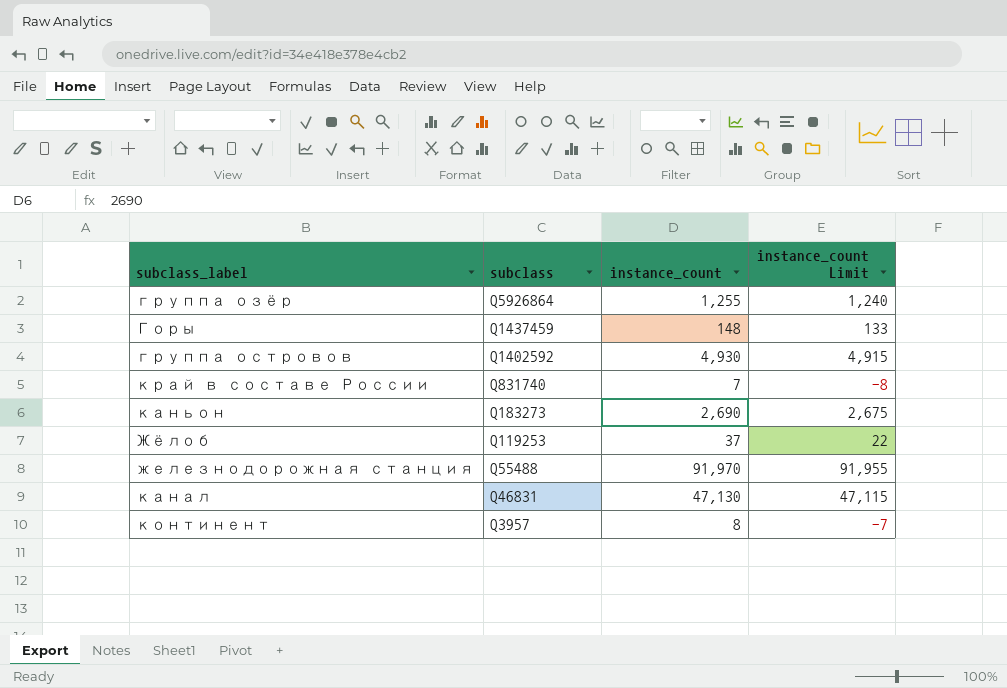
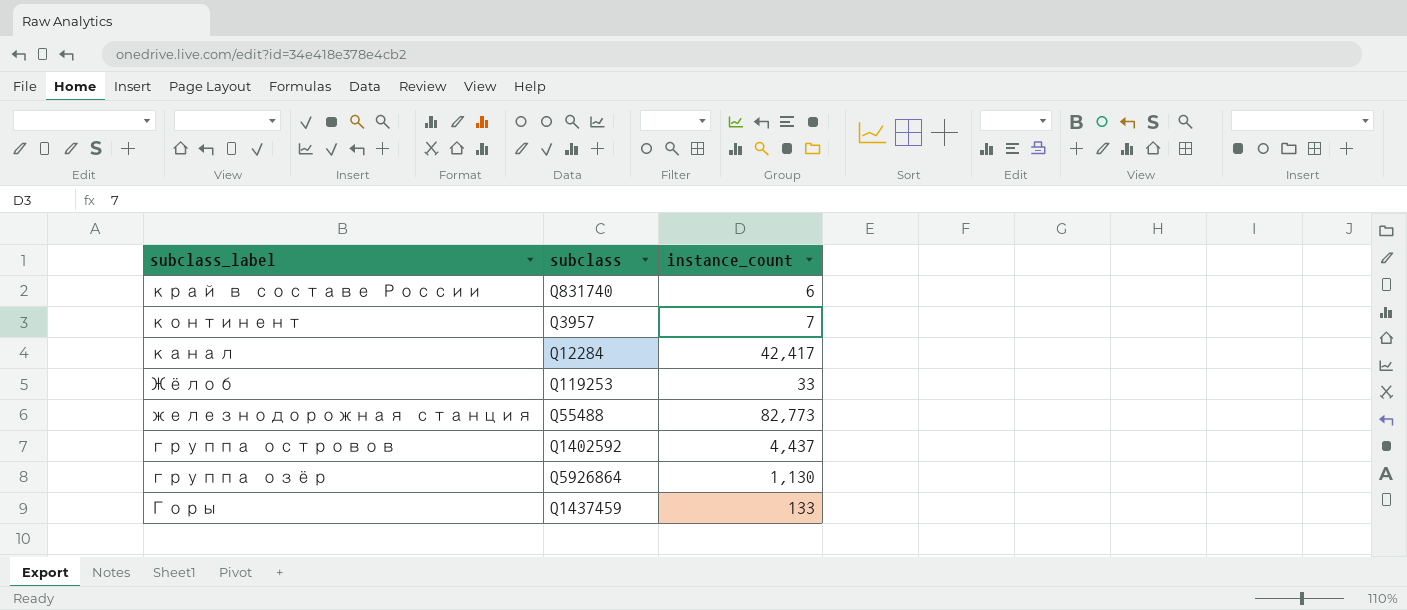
row order: subclass descending -> subclass_label descending
column instance_count Limit | formula: [instance_count] - 15 -> none
row каньон: Q183273 | 2,690 | 2,675 -> none
край в составе России | instance_count: 7 -> 6
континент | instance_count: 8 -> 7
канал | subclass: Q46831 -> Q12284
канал | instance_count: 47,130 -> 42,417
Жёлоб | instance_count: 37 -> 33
железнодорожная станция | instance_count: 91,970 -> 82,773
группа островов | instance_count: 4,930 -> 4,437
группа озёр | instance_count: 1,255 -> 1,130
Горы | instance_count: 148 -> 133

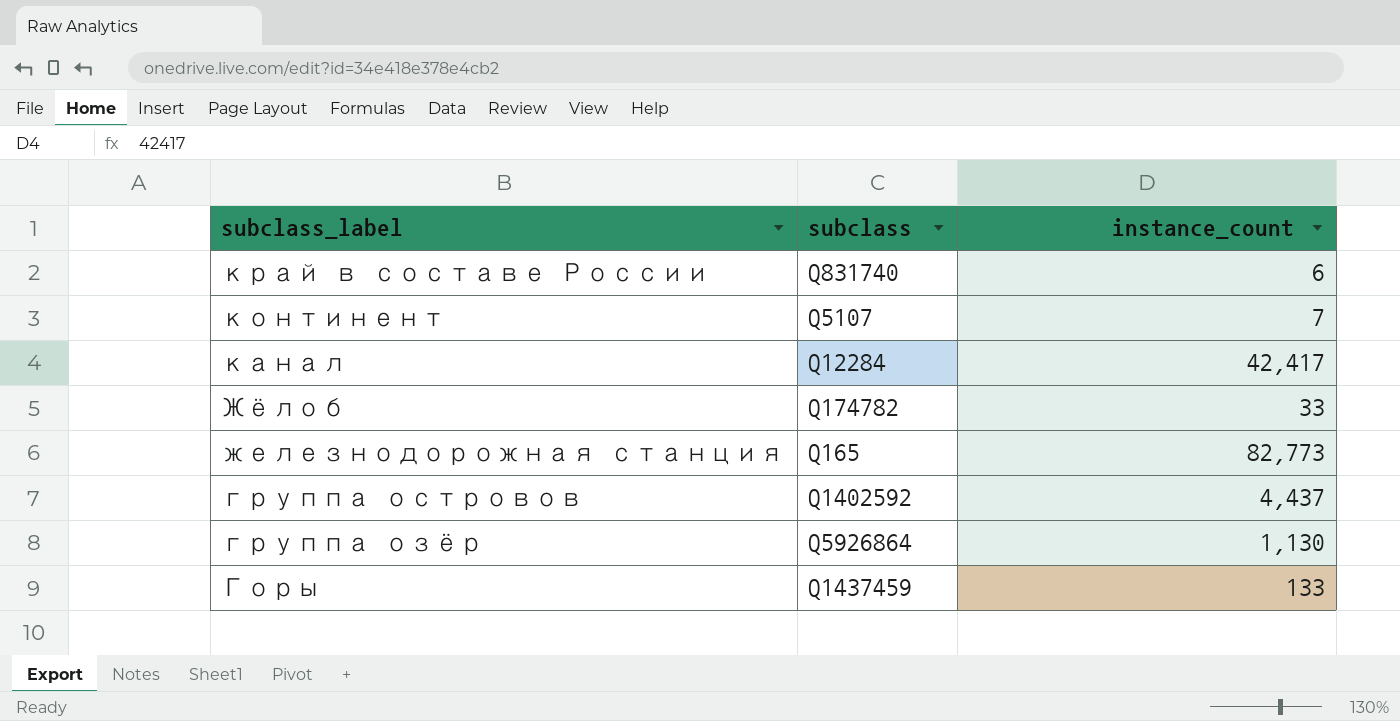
континент | subclass: Q3957 -> Q5107
Жёлоб | subclass: Q119253 -> Q174782
железнодорожная станция | subclass: Q55488 -> Q165

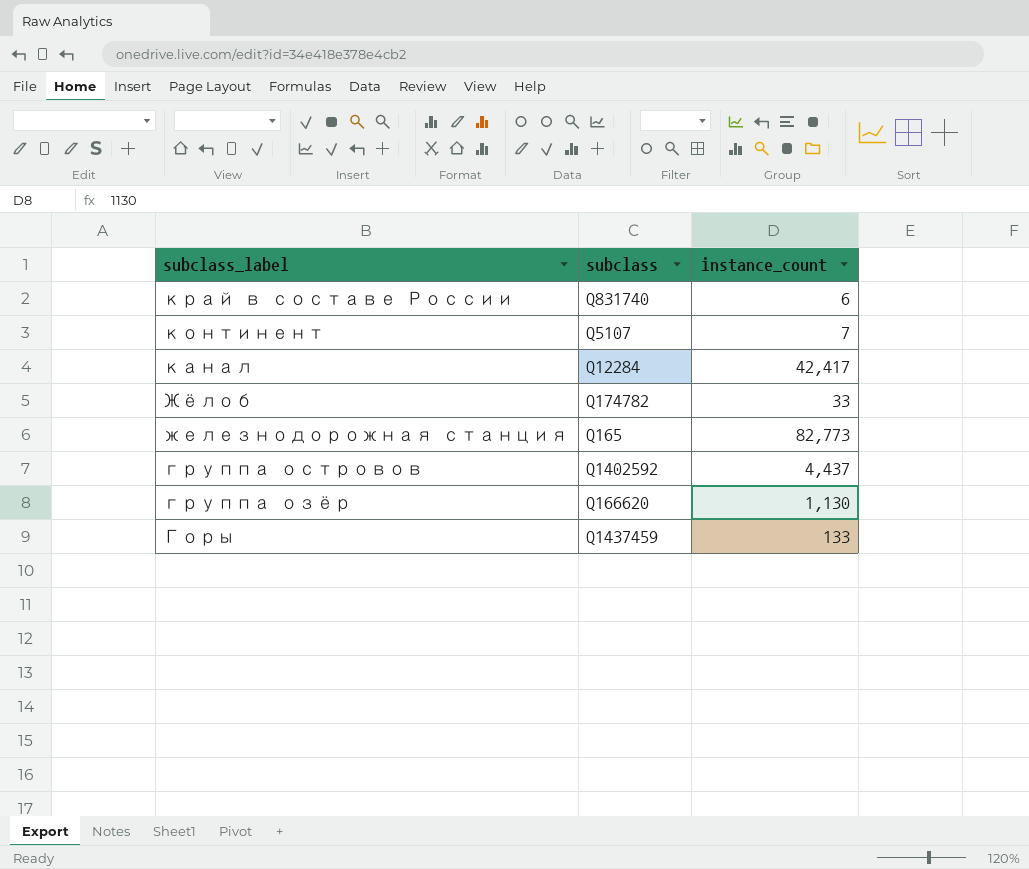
группа озёр | subclass: Q5926864 -> Q166620

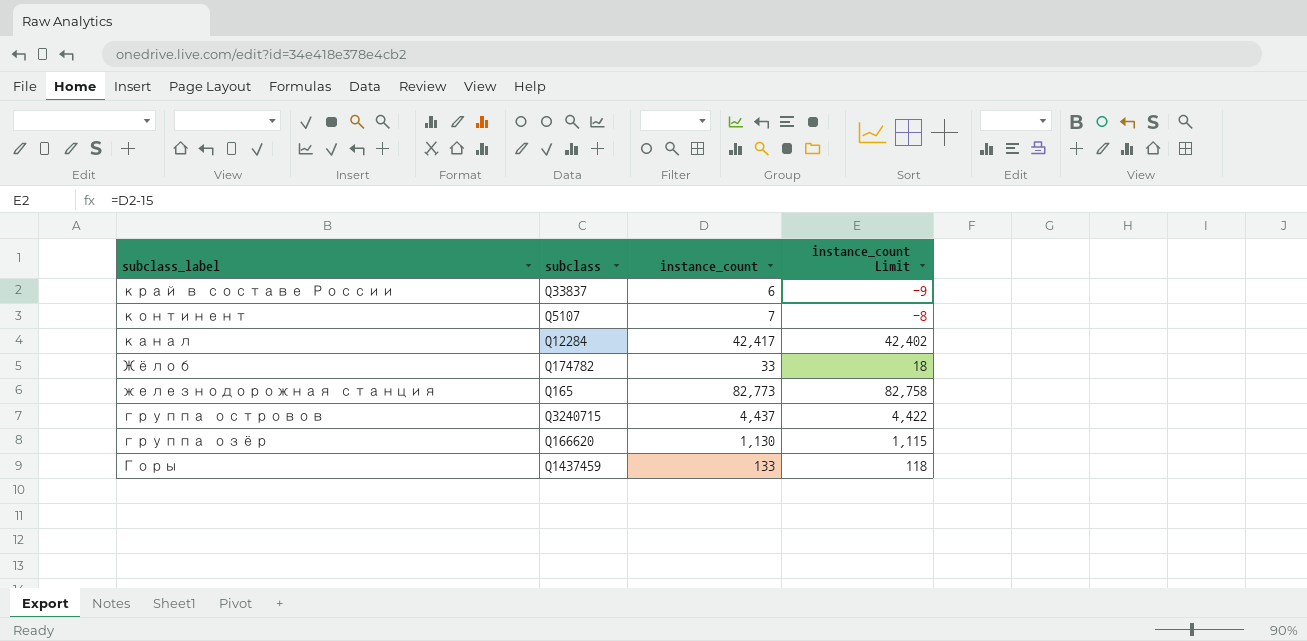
column instance_count Limit | formula: none -> [instance_count] - 15
край в составе России | subclass: Q831740 -> Q33837
группа островов | subclass: Q1402592 -> Q3240715

